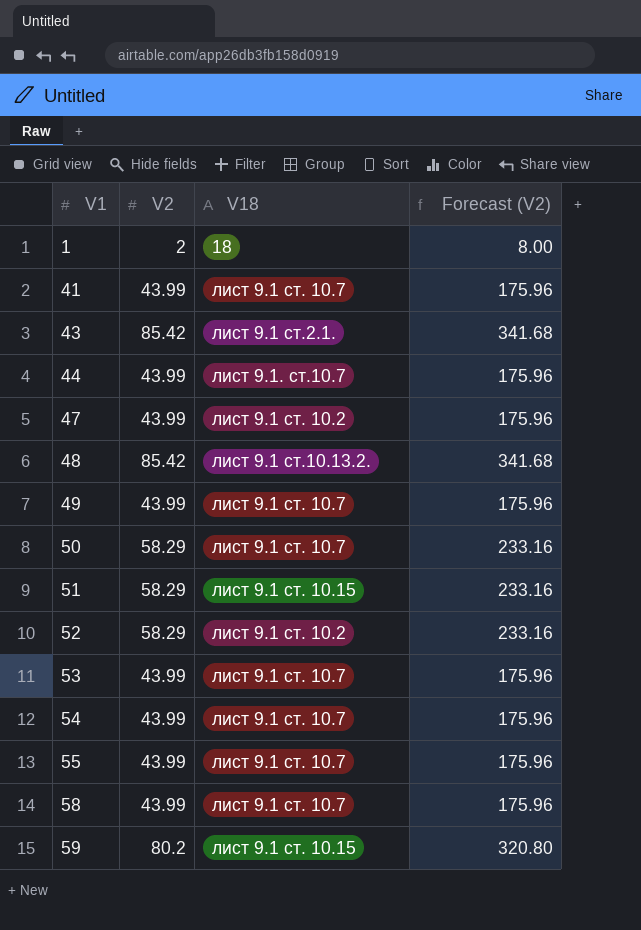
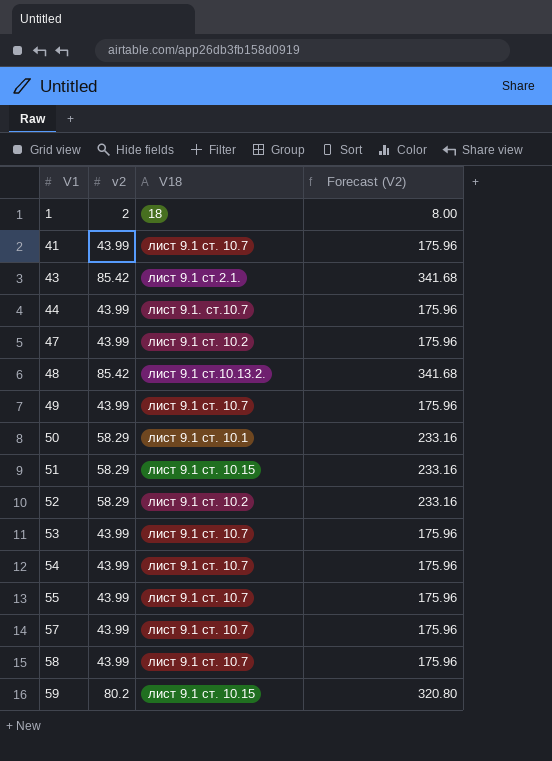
column name: V2 -> v2
50 | V18: лист 9.1 ст. 10.7 -> лист 9.1 ст. 10.1
row 57: none -> 43.99 | лист 9.1 ст. 10.7 | 175.96

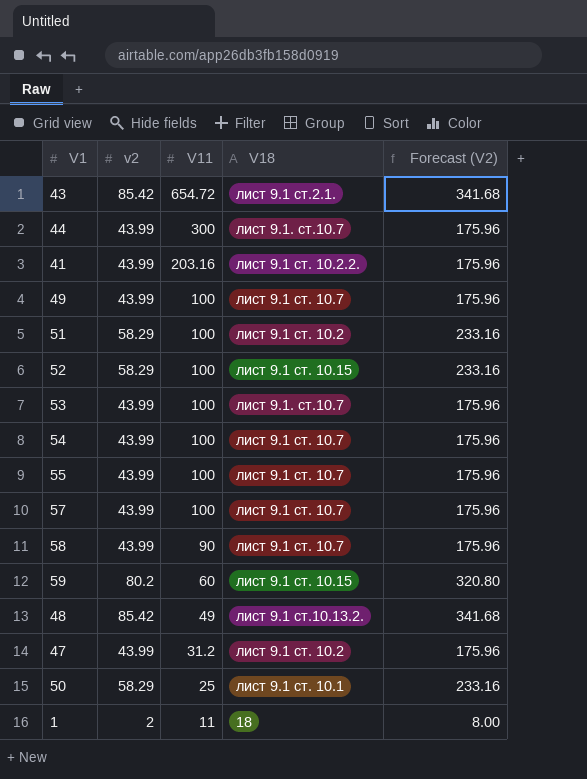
row order: V1 ascending -> V11 descending
column V11 | position: none -> 3
41 | V18: лист 9.1 ст. 10.7 -> лист 9.1 ст. 10.2.2.
51 | V18: лист 9.1 ст. 10.15 -> лист 9.1 ст. 10.2
52 | V18: лист 9.1 ст. 10.2 -> лист 9.1 ст. 10.15
53 | V18: лист 9.1 ст. 10.7 -> лист 9.1. ст.10.7

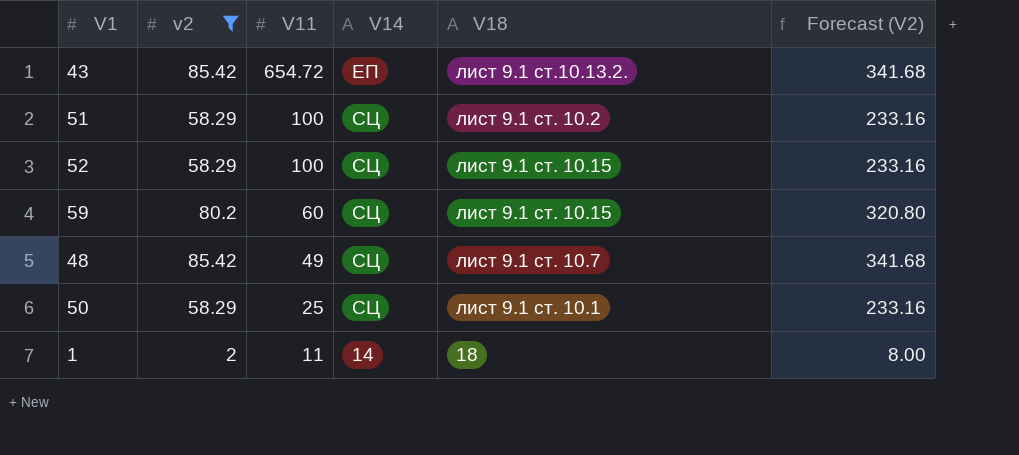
filter: none -> v2 != 43.99
column V14 | position: none -> 4
43 | V18: лист 9.1 ст.2.1. -> лист 9.1 ст.10.13.2.
48 | V18: лист 9.1 ст.10.13.2. -> лист 9.1 ст. 10.7

